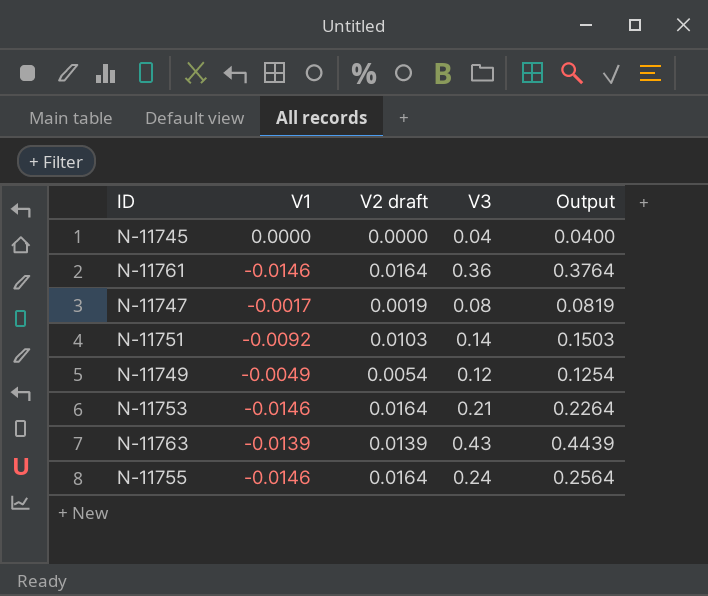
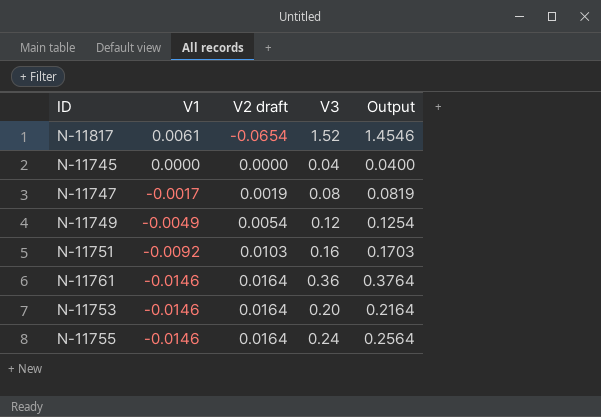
row order: none -> V1 descending
row N-11763: -0.0139 | 0.0139 | 0.43 | 0.4439 -> none
row N-11817: none -> 0.0061 | -0.0654 | 1.52 | 1.4546
N-11751 | V3: 0.14 -> 0.16
N-11751 | Output: 0.1503 -> 0.1703
N-11753 | V3: 0.21 -> 0.20
N-11753 | Output: 0.2264 -> 0.2164

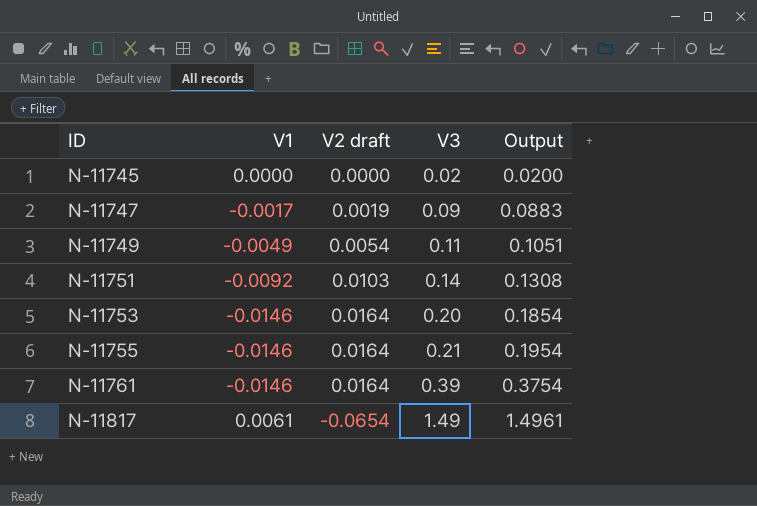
row order: V1 descending -> ID ascending
column Output | formula: [V2 draft] + [V3] -> [V1] + [V3]
N-11745 | V3: 0.04 -> 0.02
N-11747 | V3: 0.08 -> 0.09
N-11749 | V3: 0.12 -> 0.11
N-11751 | V3: 0.16 -> 0.14
N-11755 | V3: 0.24 -> 0.21
N-11761 | V3: 0.36 -> 0.39
N-11817 | V3: 1.52 -> 1.49

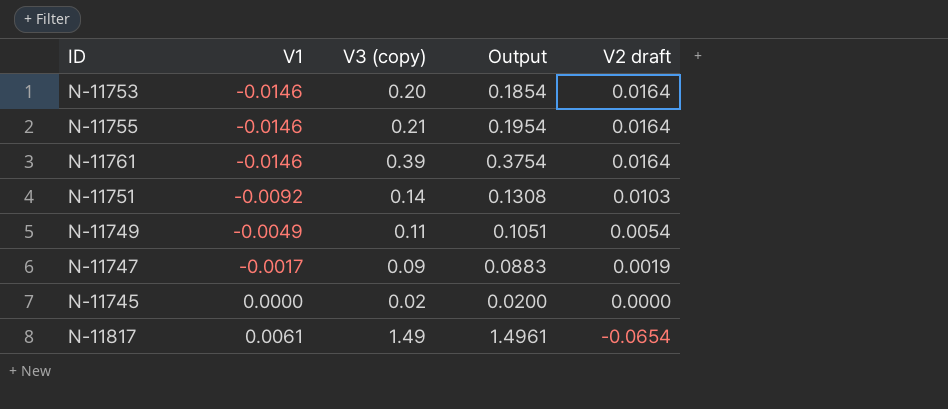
row order: ID ascending -> V1 ascending
column name: V3 -> V3 (copy)
column V2 draft | position: 3 -> 5

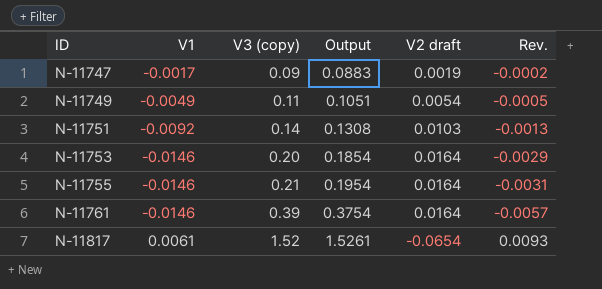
row order: V1 ascending -> ID ascending
column Rev. | formula: none -> [V1] * [V3 (copy)]
row N-11745: 0.0000 | 0.02 | 0.0200 | 0.0000 -> none
N-11817 | V3 (copy): 1.49 -> 1.52
N-11817 | Output: 1.4961 -> 1.5261

